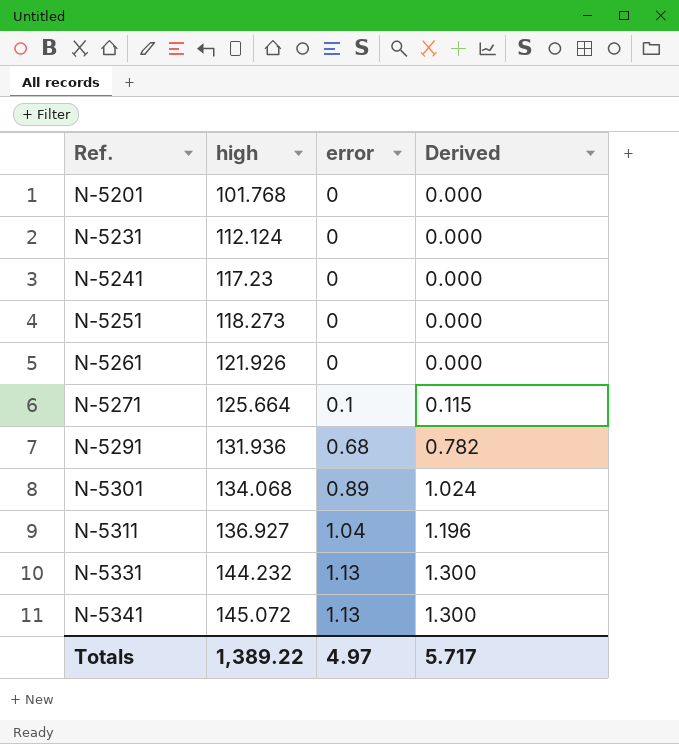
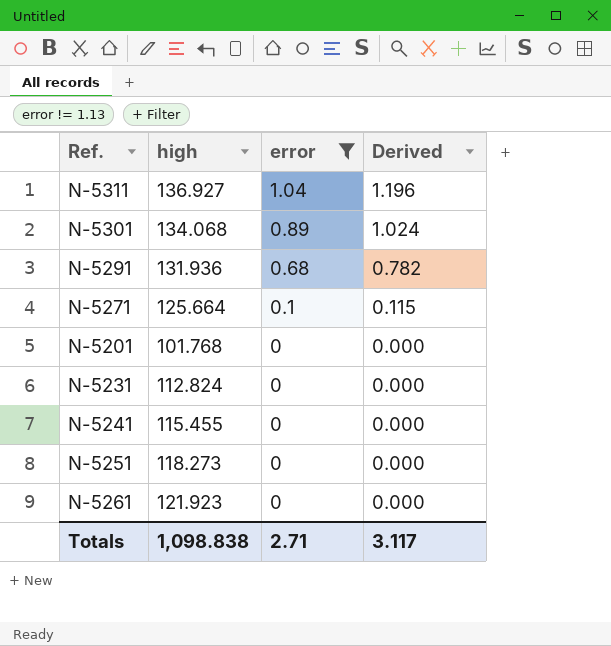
filter: none -> error != 1.13
row order: Ref. ascending -> error descending
N-5231 | high: 112.124 -> 112.824
N-5241 | high: 117.23 -> 115.455
N-5261 | high: 121.926 -> 121.923
Totals | high: 1,389.22 -> 1,098.838
Totals | error: 4.97 -> 2.71
Totals | Derived: 5.717 -> 3.117

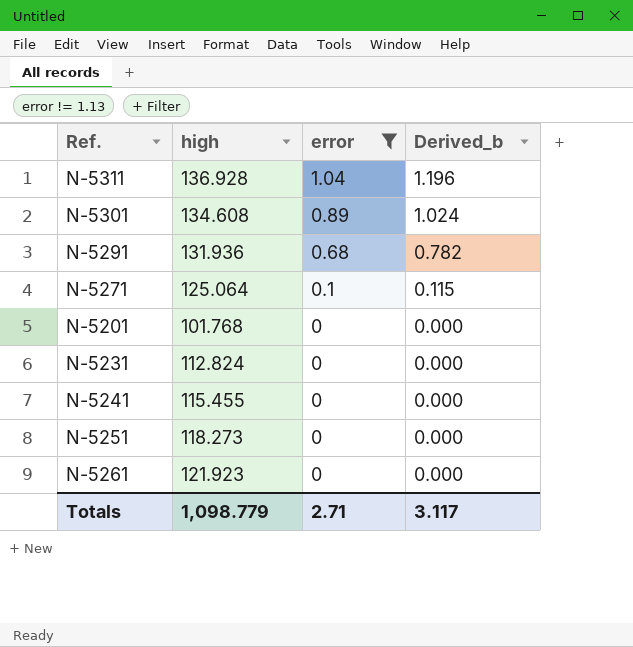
column name: Derived -> Derived_b
N-5311 | high: 136.927 -> 136.928
N-5301 | high: 134.068 -> 134.608
N-5271 | high: 125.664 -> 125.064
Totals | high: 1,098.838 -> 1,098.779

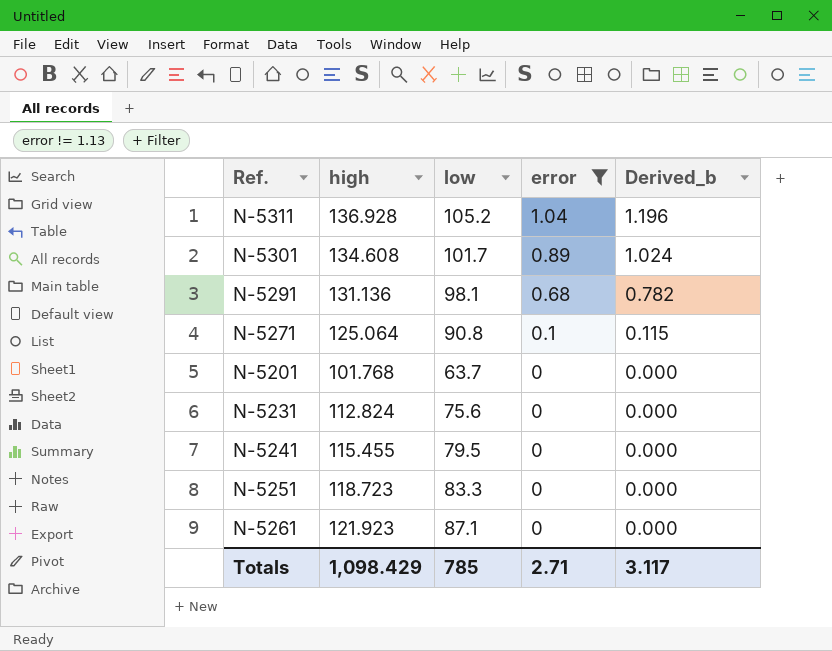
column low | position: none -> 3
N-5291 | high: 131.936 -> 131.136
N-5251 | high: 118.273 -> 118.723
Totals | high: 1,098.779 -> 1,098.429

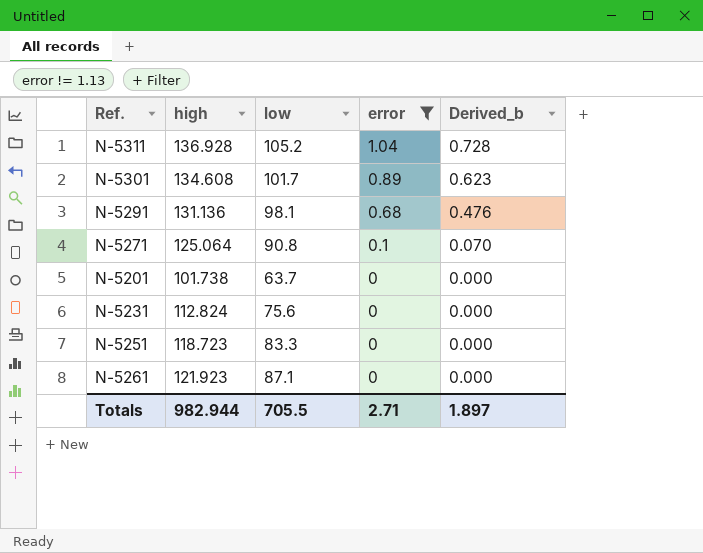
column Derived_b | formula: [error] * 1.15 -> [error] * 0.7
row N-5241: 115.455 | 79.5 | 0 | 0.000 -> none
N-5201 | high: 101.768 -> 101.738
Totals | high: 1,098.429 -> 982.944
Totals | low: 785 -> 705.5
Totals | Derived_b: 3.117 -> 1.897

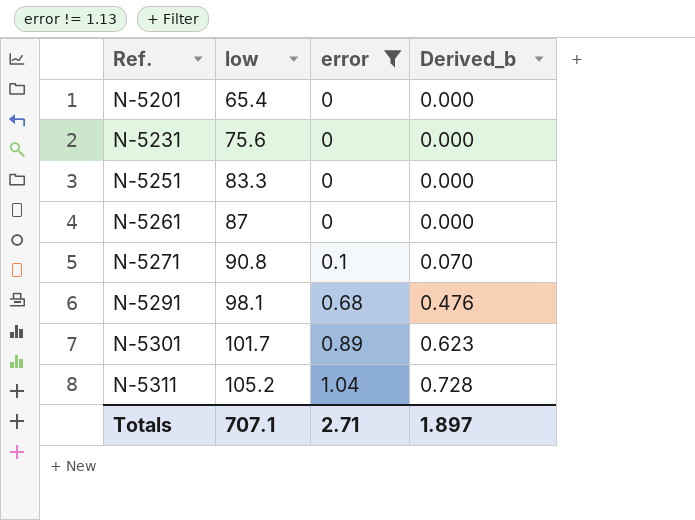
row order: error descending -> Ref. ascending
column high | position: 2 -> none
N-5201 | low: 63.7 -> 65.4
N-5261 | low: 87.1 -> 87
Totals | low: 705.5 -> 707.1

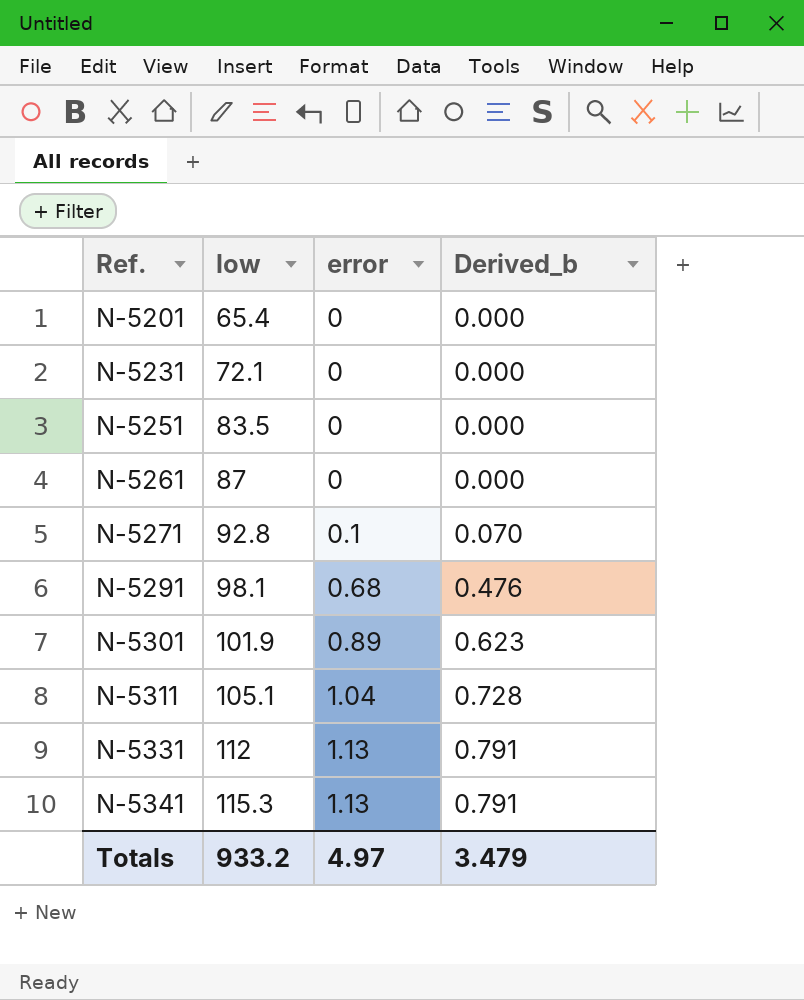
filter: error != 1.13 -> none
N-5231 | low: 75.6 -> 72.1
N-5251 | low: 83.3 -> 83.5
N-5271 | low: 90.8 -> 92.8
N-5301 | low: 101.7 -> 101.9
N-5311 | low: 105.2 -> 105.1
Totals | low: 707.1 -> 933.2
Totals | error: 2.71 -> 4.97
Totals | Derived_b: 1.897 -> 3.479

